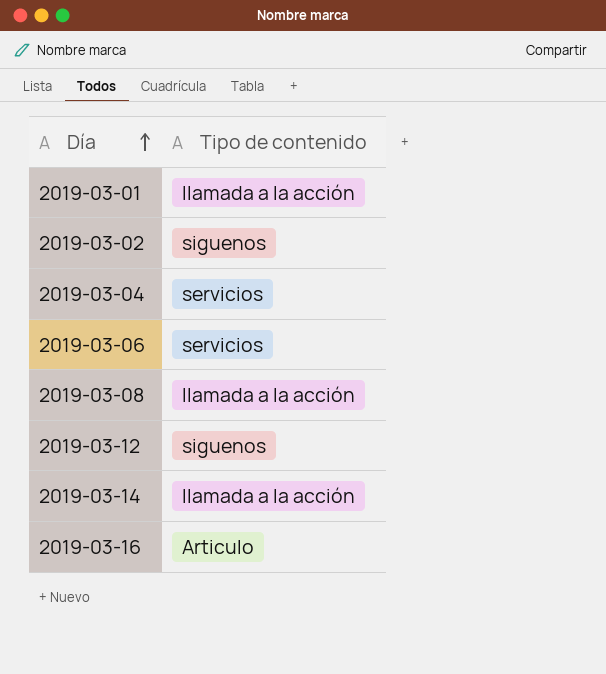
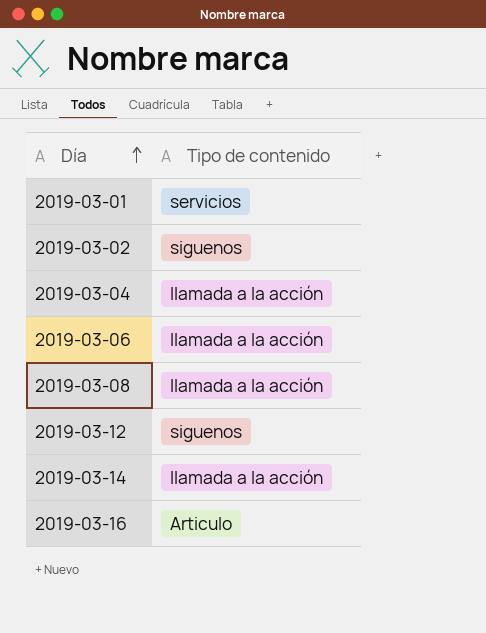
2019-03-01 | Tipo de contenido: llamada a la acción -> servicios
2019-03-04 | Tipo de contenido: servicios -> llamada a la acción
2019-03-06 | Tipo de contenido: servicios -> llamada a la acción

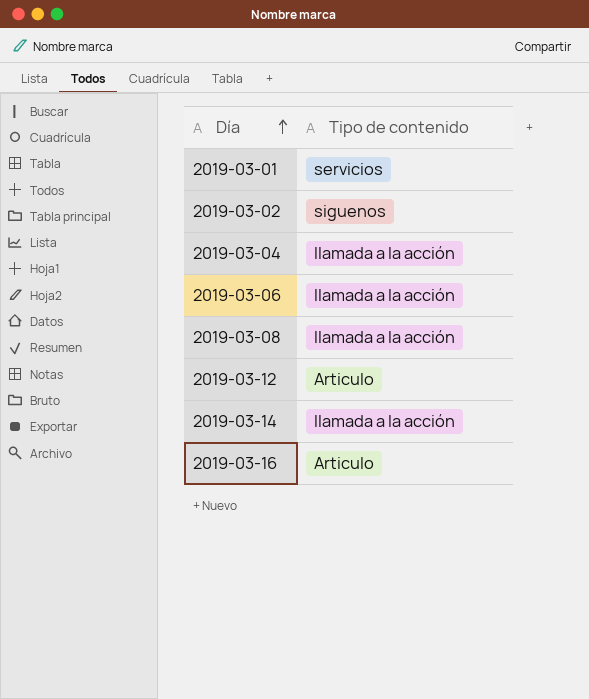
2019-03-12 | Tipo de contenido: siguenos -> Articulo

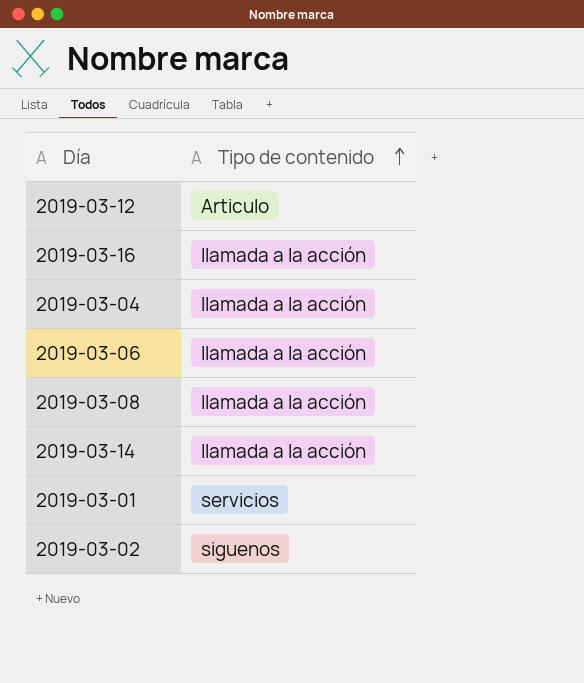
row order: Día ascending -> Tipo de contenido ascending
2019-03-16 | Tipo de contenido: Articulo -> llamada a la acción

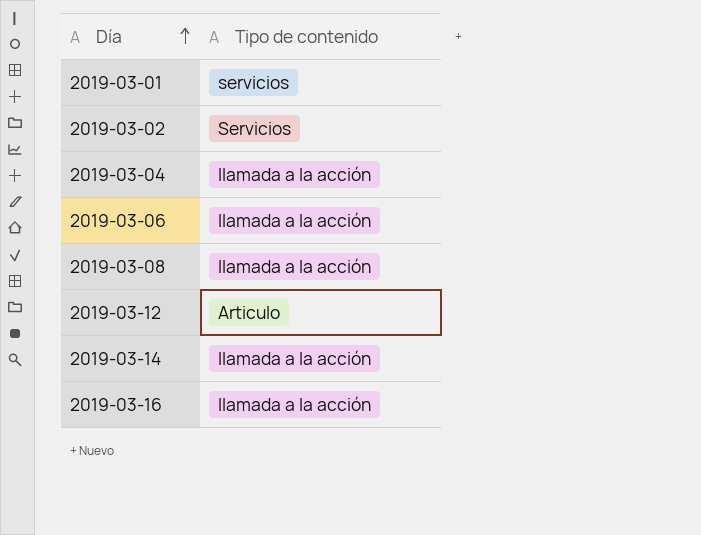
row order: Tipo de contenido ascending -> Día ascending
2019-03-02 | Tipo de contenido: siguenos -> Servicios

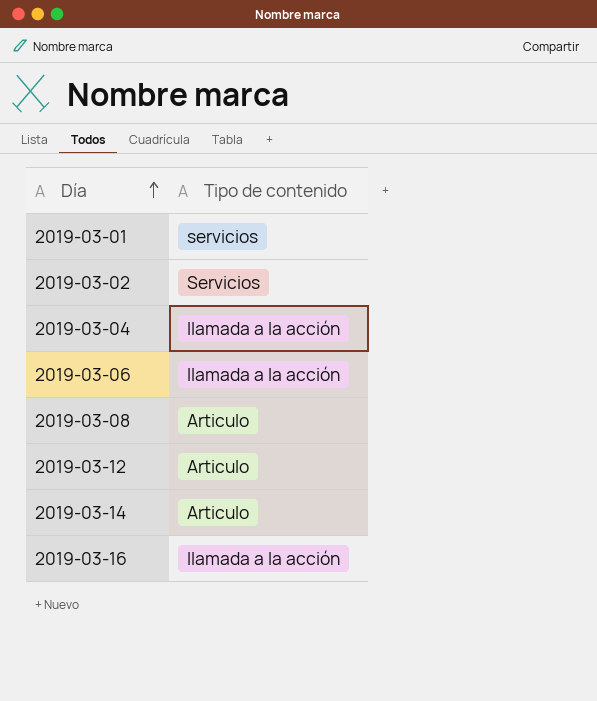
2019-03-08 | Tipo de contenido: llamada a la acción -> Articulo
2019-03-14 | Tipo de contenido: llamada a la acción -> Articulo

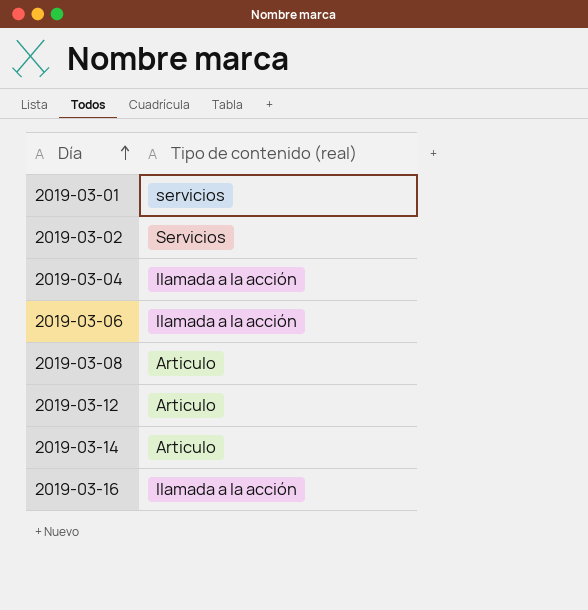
column name: Tipo de contenido -> Tipo de contenido (real)

